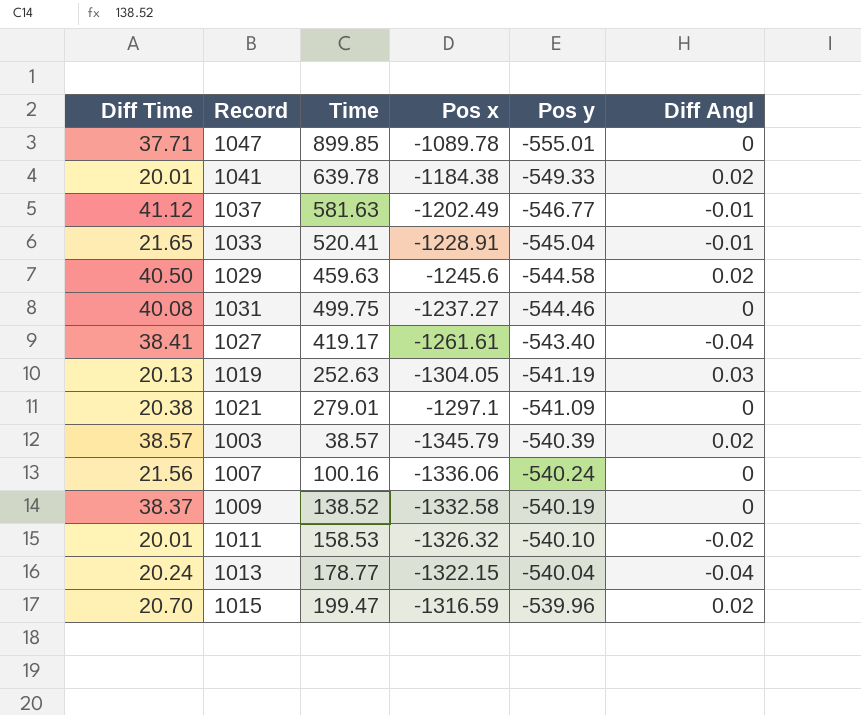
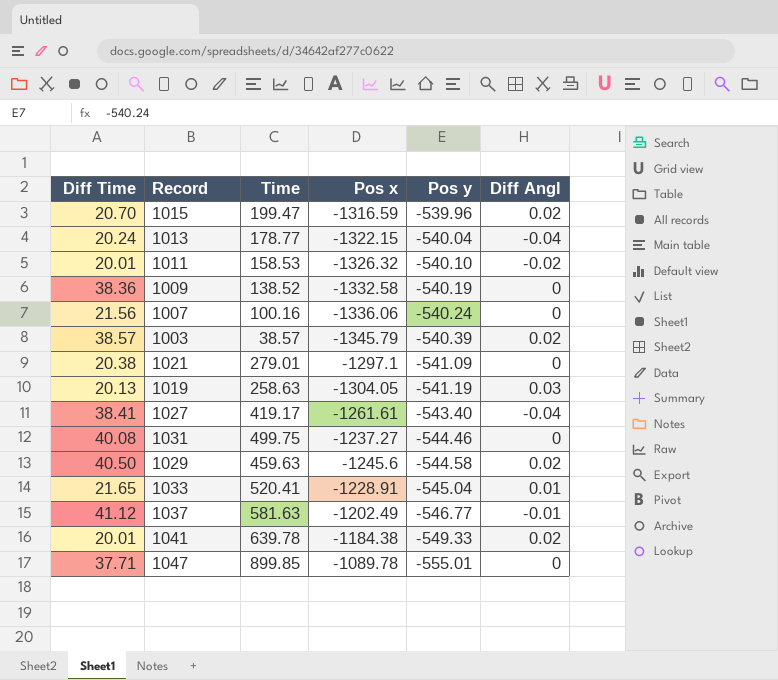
row order: Pos y ascending -> Pos y descending
1009 | Diff Time: 38.37 -> 38.36
1019 | Time: 252.63 -> 258.63
1033 | Diff Angl: -0.01 -> 0.01

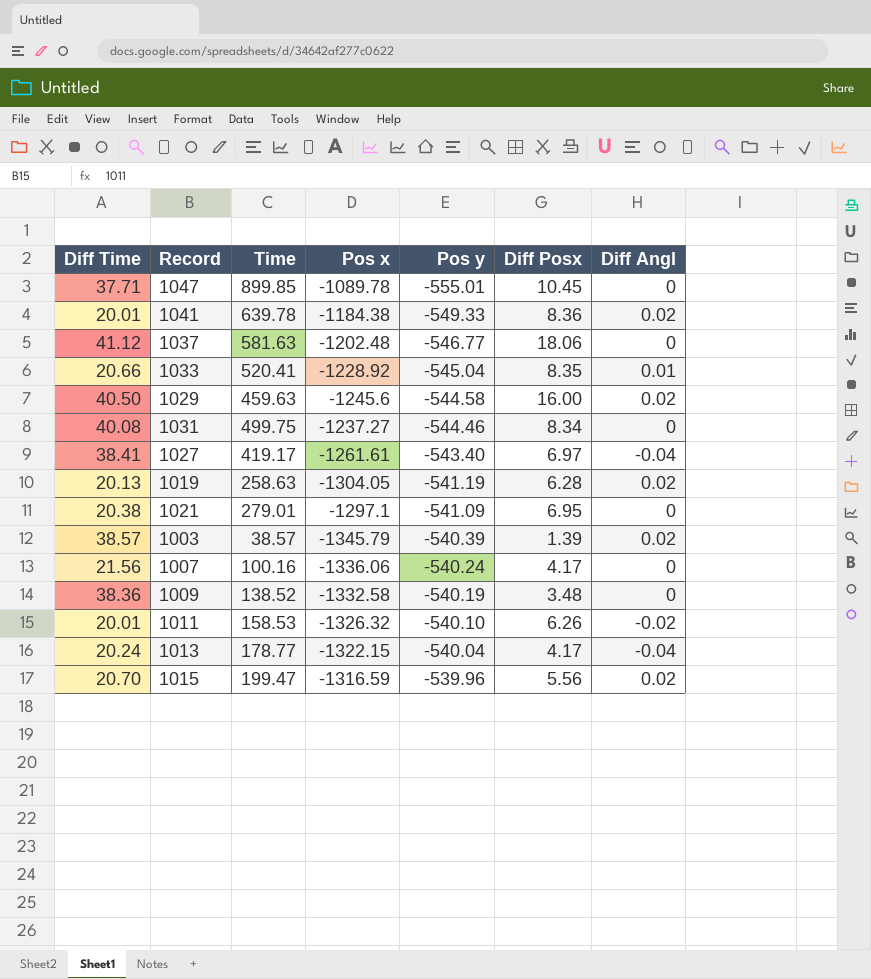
row order: Pos y descending -> Pos y ascending
column Diff Posx | position: none -> 6
1037 | Pos x: -1202.49 -> -1202.48
1037 | Diff Angl: -0.01 -> 0
1033 | Diff Time: 21.65 -> 20.66
1033 | Pos x: -1228.91 -> -1228.92
1019 | Diff Angl: 0.03 -> 0.02

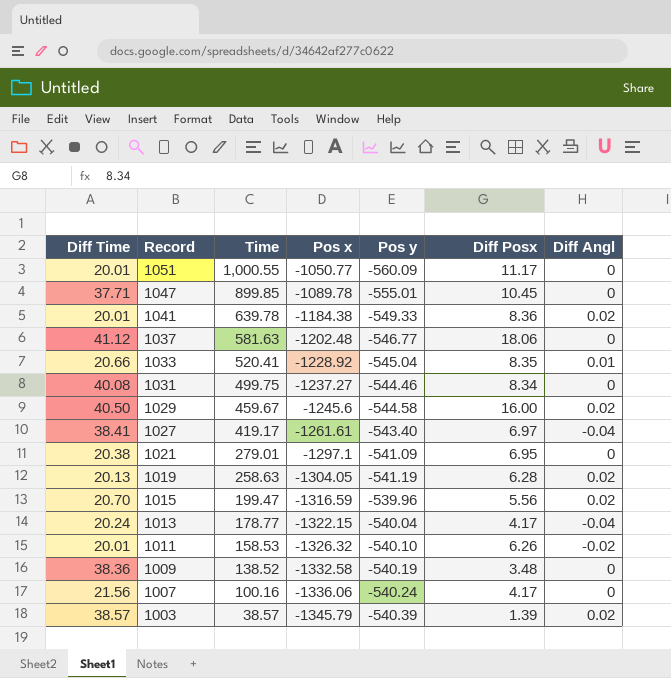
row order: Pos y ascending -> Record descending
row 1051: none -> 20.01 | 1,000.55 | -1050.77 | -560.09 | 11.17 | 0
1029 | Time: 459.63 -> 459.67

